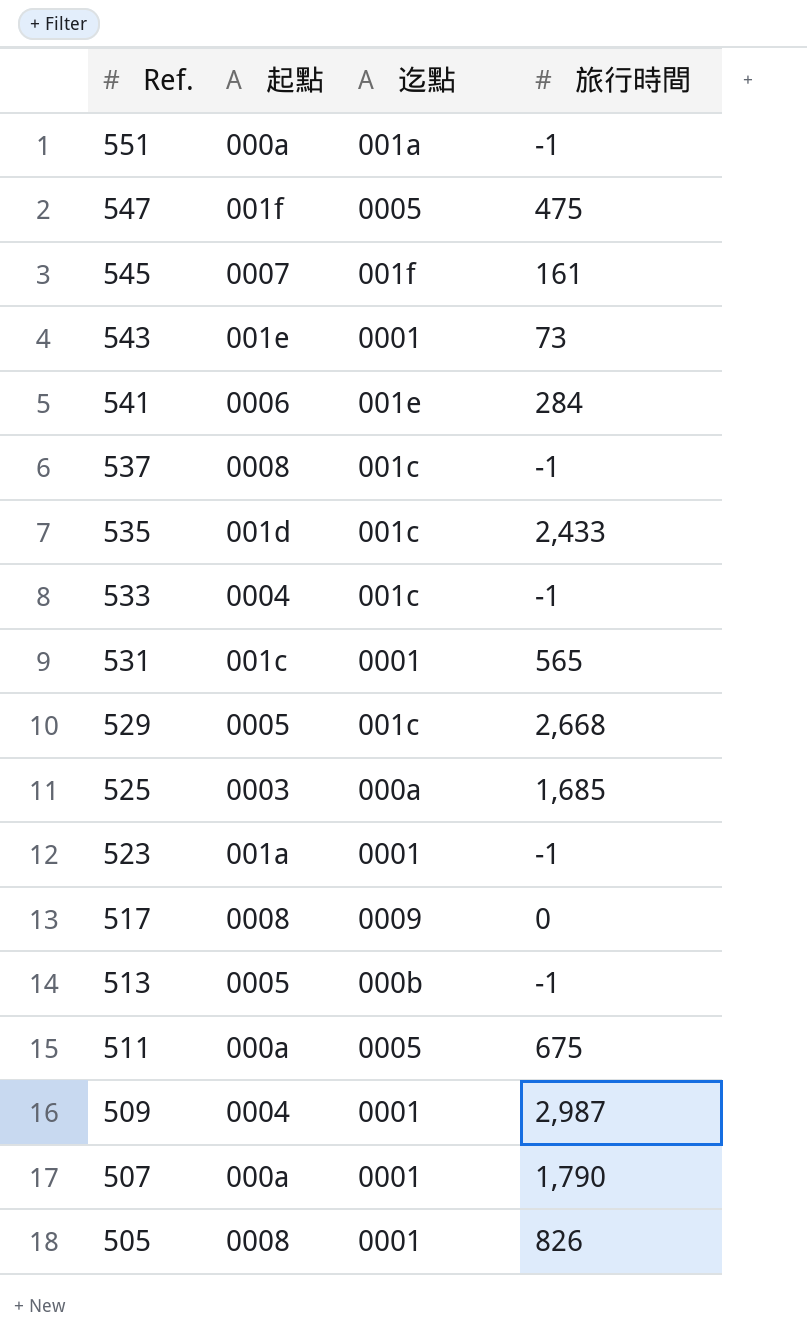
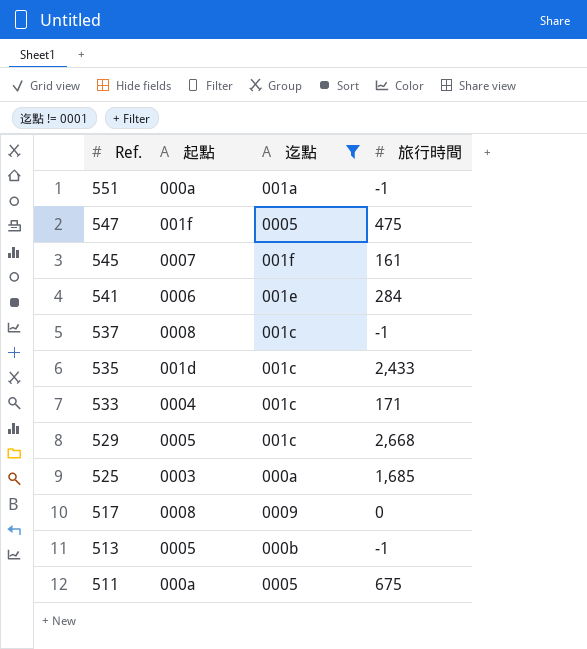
filter: none -> 迄點 != 0001
533 | 旅行時間: -1 -> 171

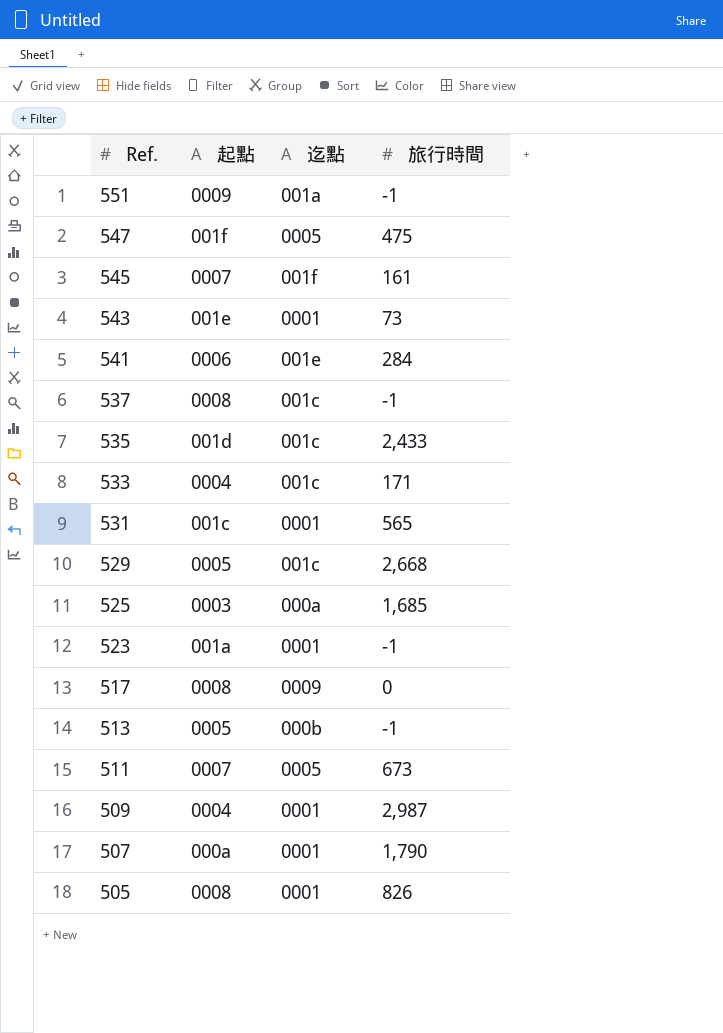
filter: 迄點 != 0001 -> none
551 | 起點: 000a -> 0009
511 | 起點: 000a -> 0007
511 | 旅行時間: 675 -> 673

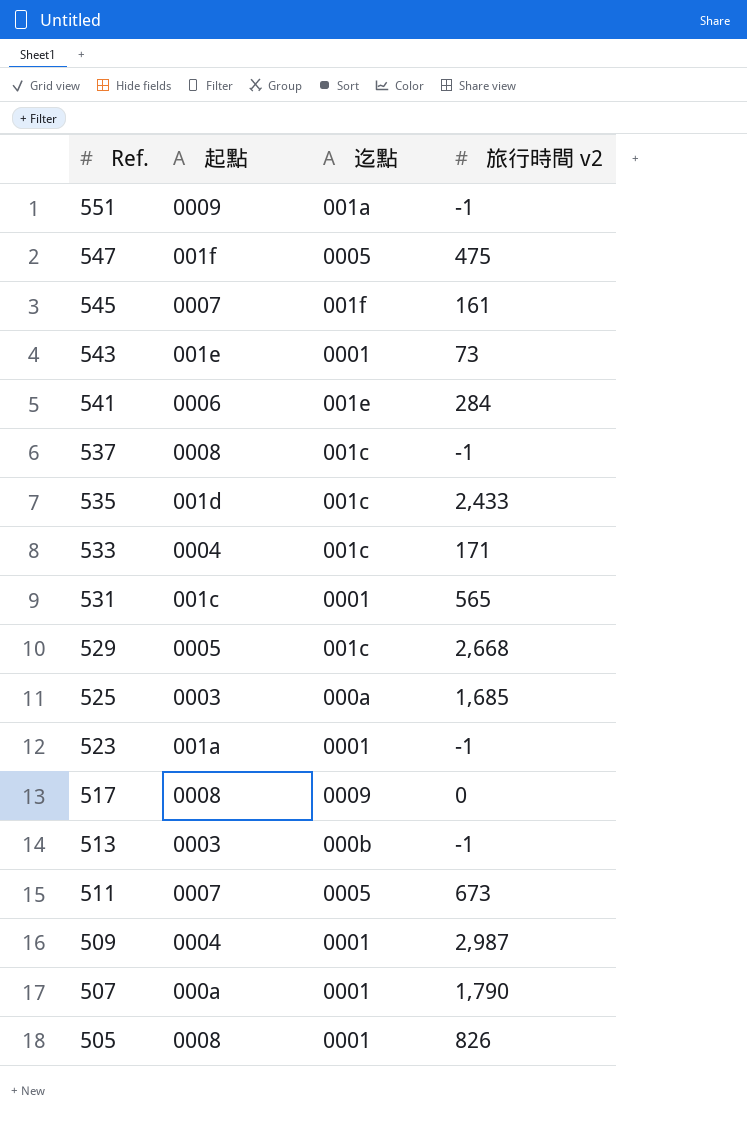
column name: 旅行時間 -> 旅行時間 v2
513 | 起點: 0005 -> 0003

